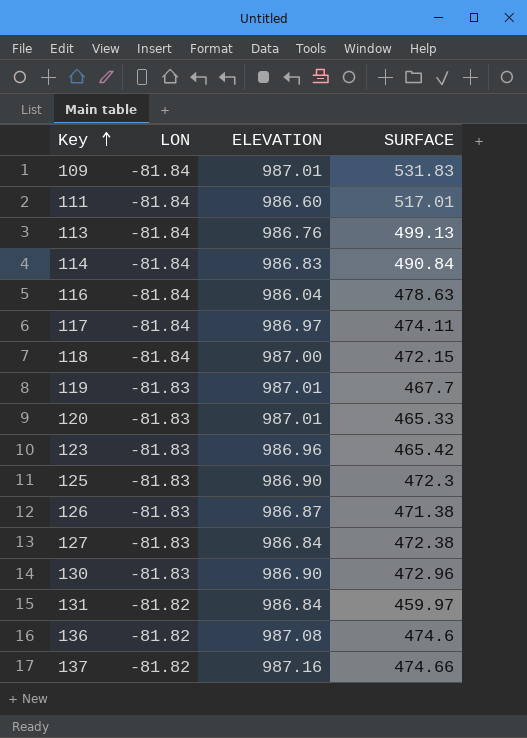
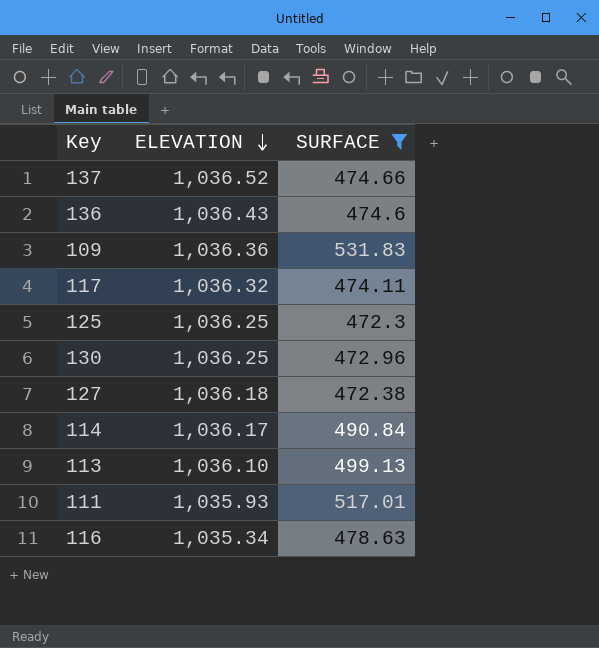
filter: none -> SURFACE >= 472.3
row order: Key ascending -> ELEVATION descending
column LON | position: 2 -> none
137 | ELEVATION: 987.16 -> 1,036.52
136 | ELEVATION: 987.08 -> 1,036.43
109 | ELEVATION: 987.01 -> 1,036.36
117 | ELEVATION: 986.97 -> 1,036.32
125 | ELEVATION: 986.90 -> 1,036.25
130 | ELEVATION: 986.90 -> 1,036.25
127 | ELEVATION: 986.84 -> 1,036.18
114 | ELEVATION: 986.83 -> 1,036.17
113 | ELEVATION: 986.76 -> 1,036.10
111 | ELEVATION: 986.60 -> 1,035.93
116 | ELEVATION: 986.04 -> 1,035.34

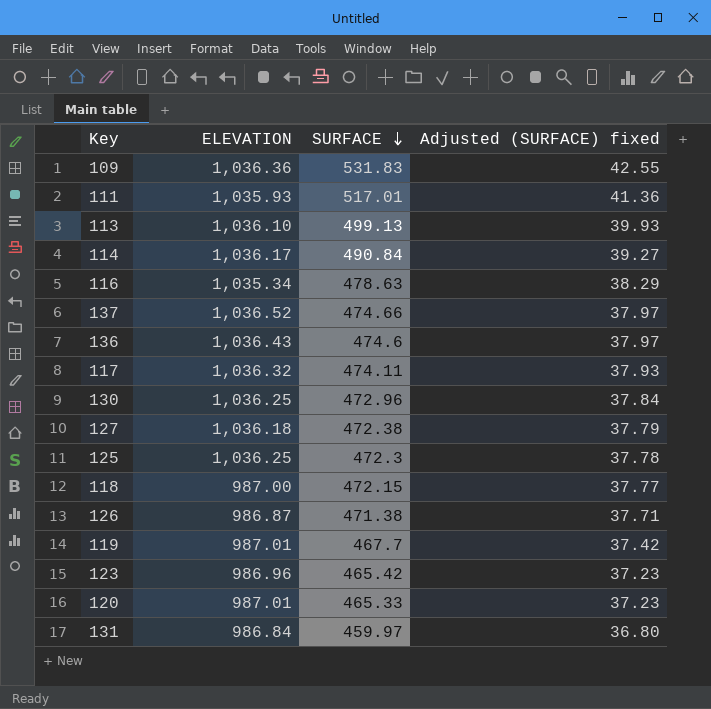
filter: SURFACE >= 472.3 -> none
row order: ELEVATION descending -> SURFACE descending
column Adjusted (SURFACE) fixed | formula: none -> [SURFACE] * 0.08

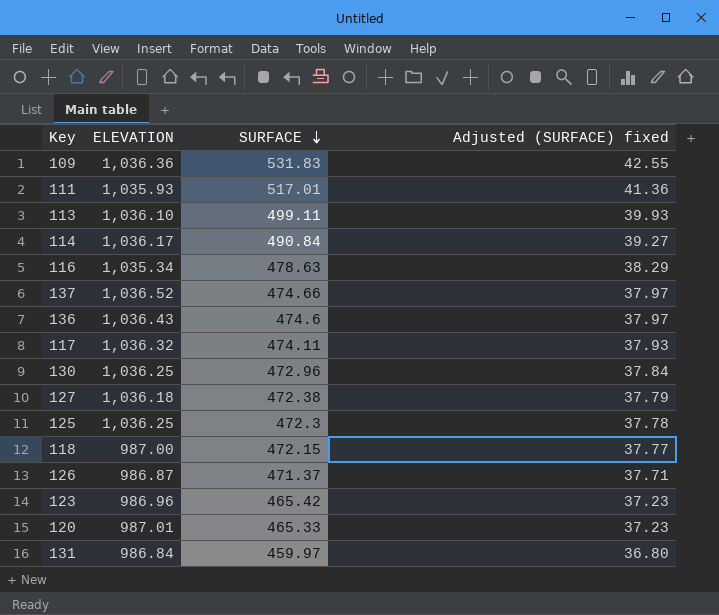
row 119: 987.01 | 467.7 | 37.42 -> none
113 | SURFACE: 499.13 -> 499.11
126 | SURFACE: 471.38 -> 471.37

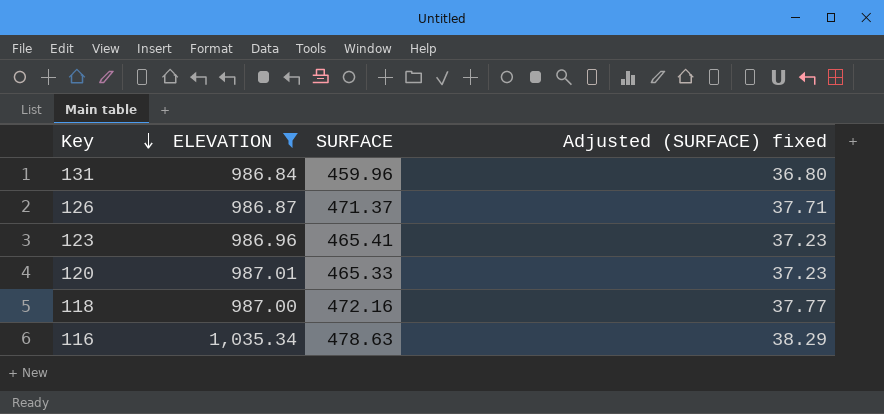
filter: none -> ELEVATION <= 1,035.34
row order: SURFACE descending -> Key descending
131 | SURFACE: 459.97 -> 459.96
123 | SURFACE: 465.42 -> 465.41
118 | SURFACE: 472.15 -> 472.16

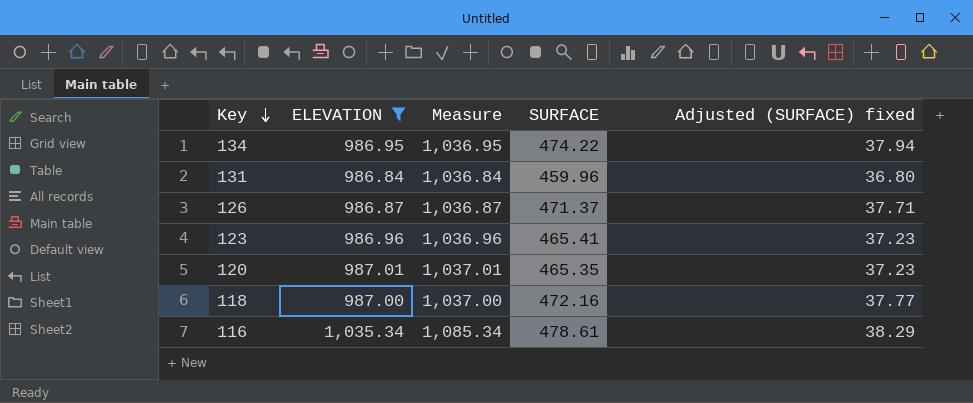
column Measure | formula: none -> [ELEVATION] + 50
row 134: none -> 986.95 | 1,036.95 | 474.22 | 37.94
120 | SURFACE: 465.33 -> 465.35
116 | SURFACE: 478.63 -> 478.61

